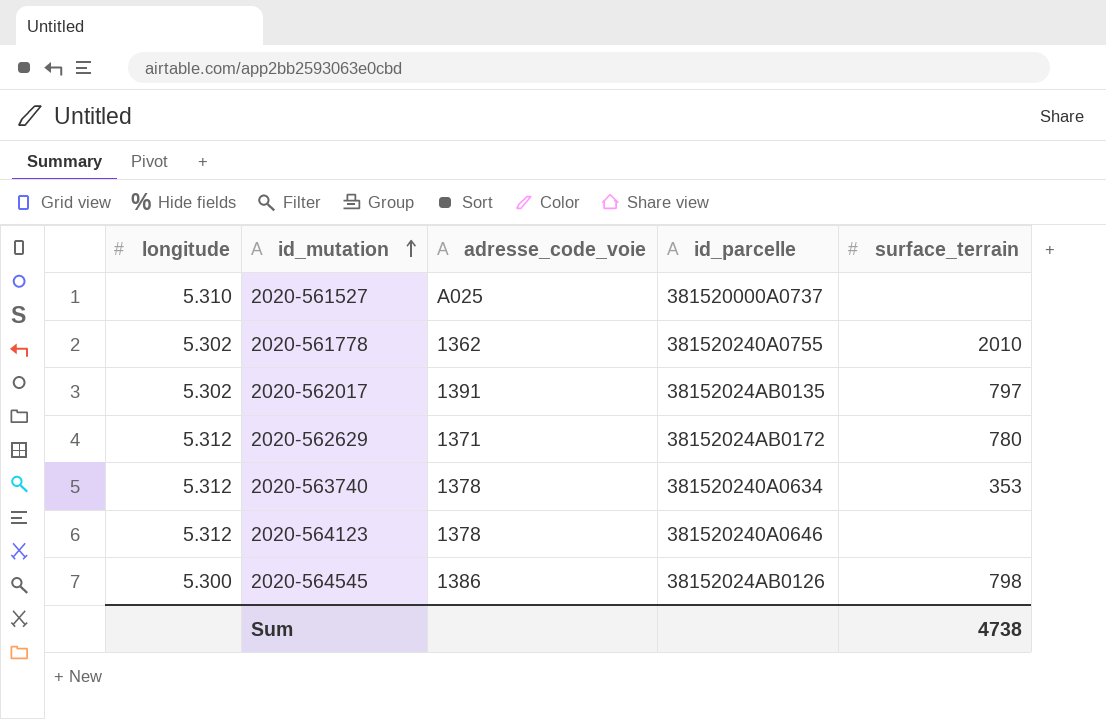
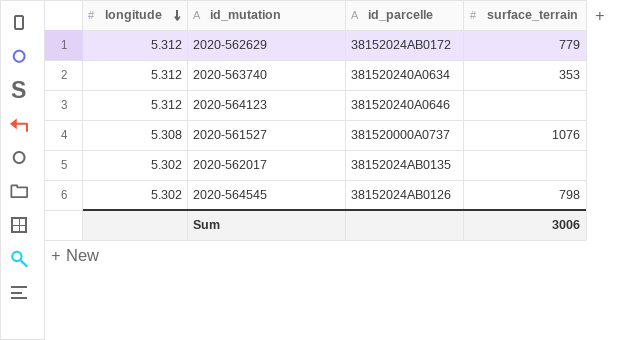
row order: id_mutation ascending -> longitude descending
column adresse_code_voie | position: 3 -> none
row 2020-561778: 5.302 | 1362 | 381520240A0755 | 2010 -> none
2020-562629 | surface_terrain: 780 -> 779
2020-561527 | longitude: 5.310 -> 5.308
2020-561527 | surface_terrain: none -> 1076
2020-562017 | surface_terrain: 797 -> none
2020-564545 | longitude: 5.300 -> 5.302
Sum | surface_terrain: 4738 -> 3006

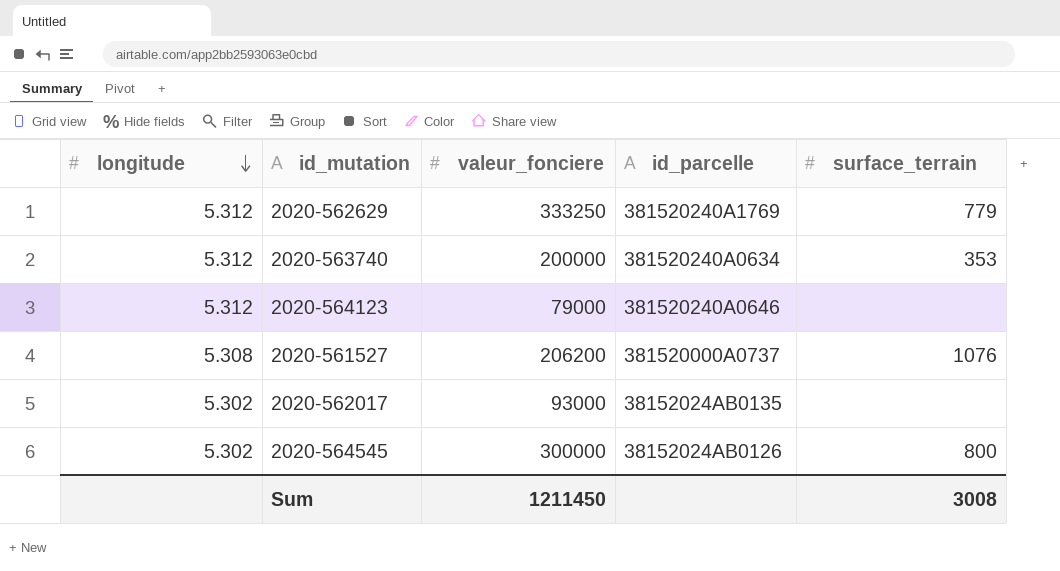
column valeur_fonciere | position: none -> 3
2020-562629 | id_parcelle: 38152024AB0172 -> 381520240A1769
2020-564545 | surface_terrain: 798 -> 800
Sum | surface_terrain: 3006 -> 3008

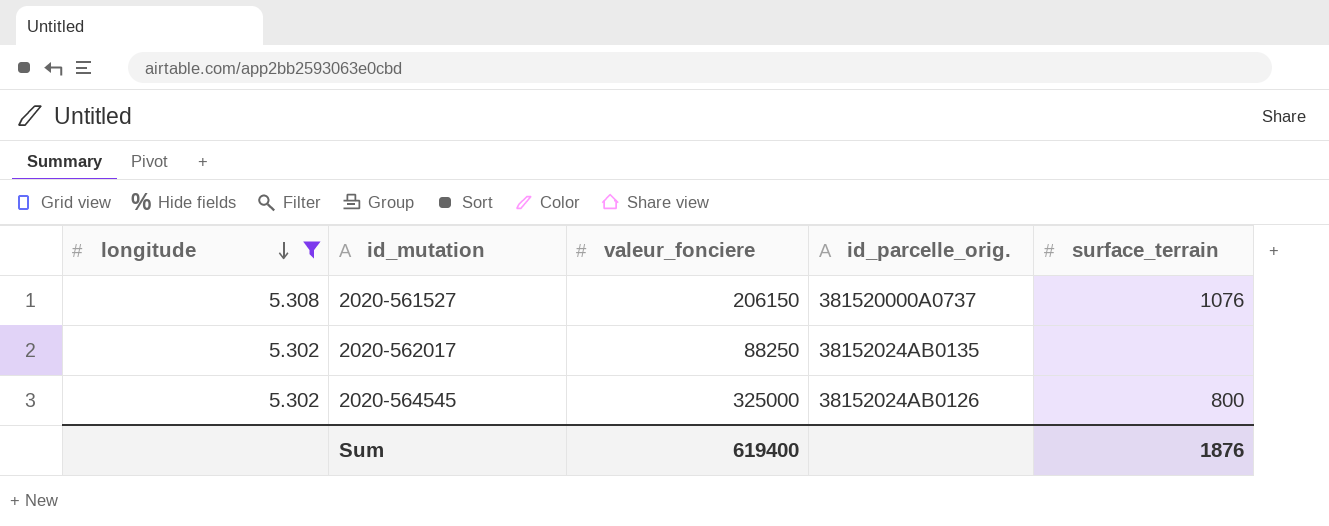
filter: none -> longitude != 5.312
column name: id_parcelle -> id_parcelle_orig.
2020-561527 | valeur_fonciere: 206200 -> 206150
2020-562017 | valeur_fonciere: 93000 -> 88250
2020-564545 | valeur_fonciere: 300000 -> 325000
Sum | valeur_fonciere: 1211450 -> 619400
Sum | surface_terrain: 3008 -> 1876

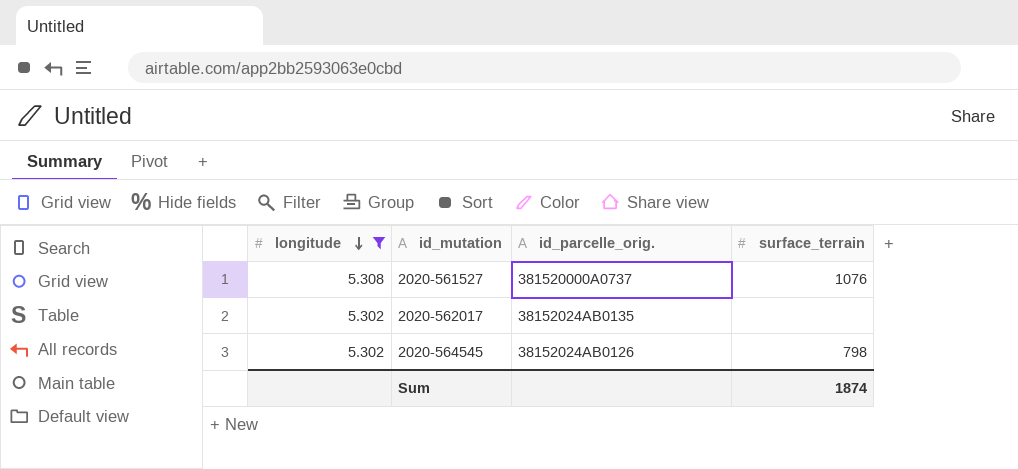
column valeur_fonciere | position: 3 -> none
2020-564545 | surface_terrain: 800 -> 798
Sum | surface_terrain: 1876 -> 1874

